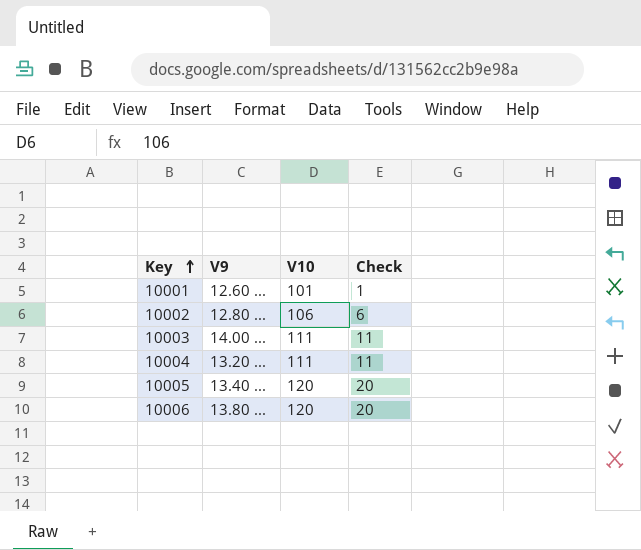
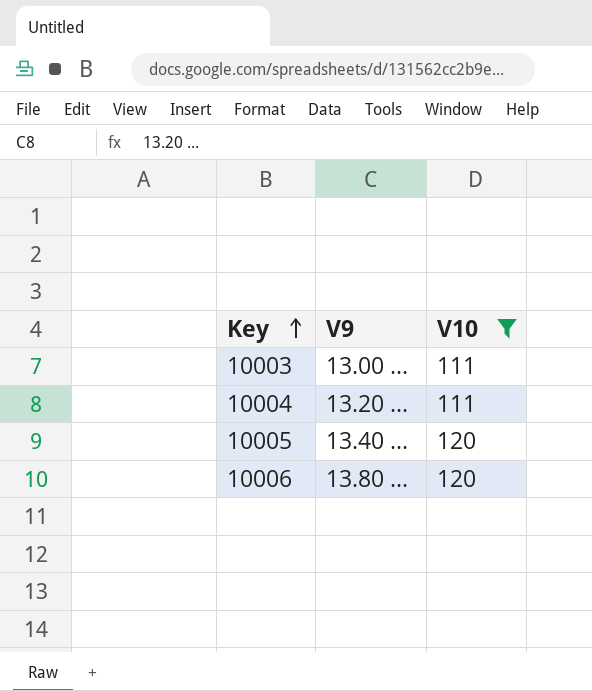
filter: none -> V10 >= 111
column Check | formula: [V10] - 100 -> none
10003 | V9: 14.00 ... -> 13.00 ...

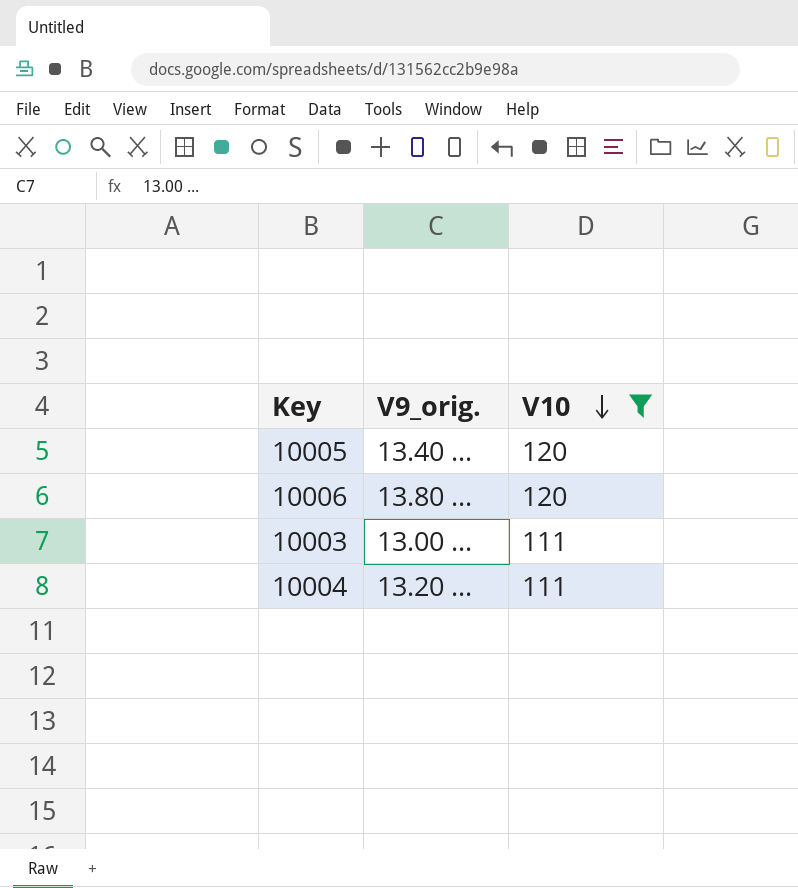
row order: Key ascending -> V10 descending
column name: V9 -> V9_orig.

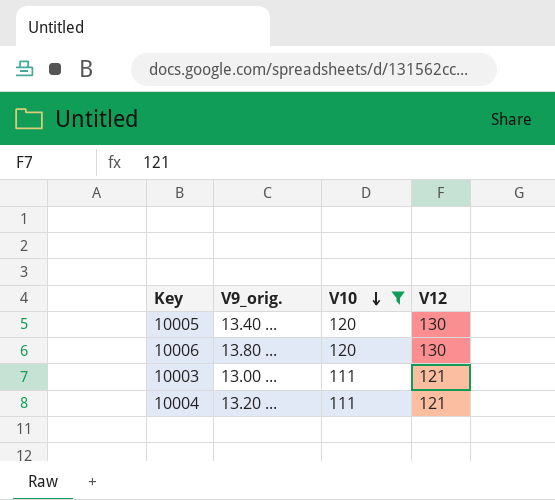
column V12 | position: none -> 4

